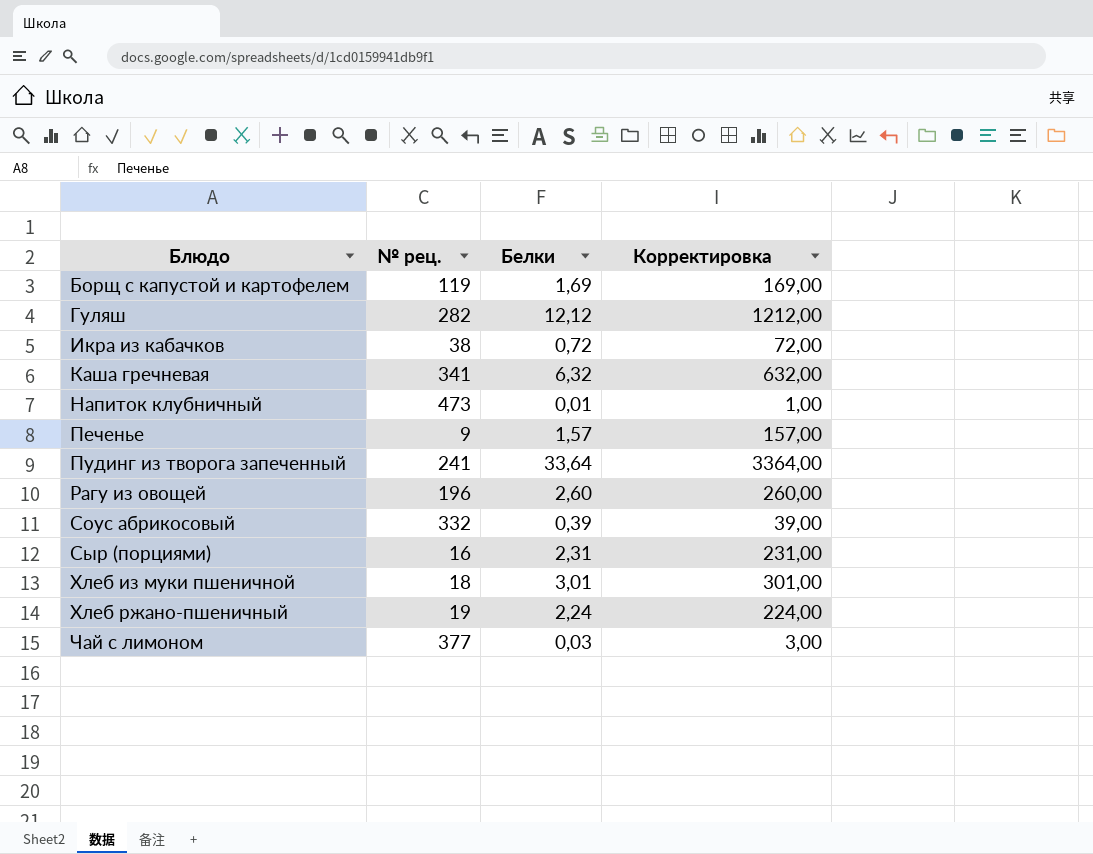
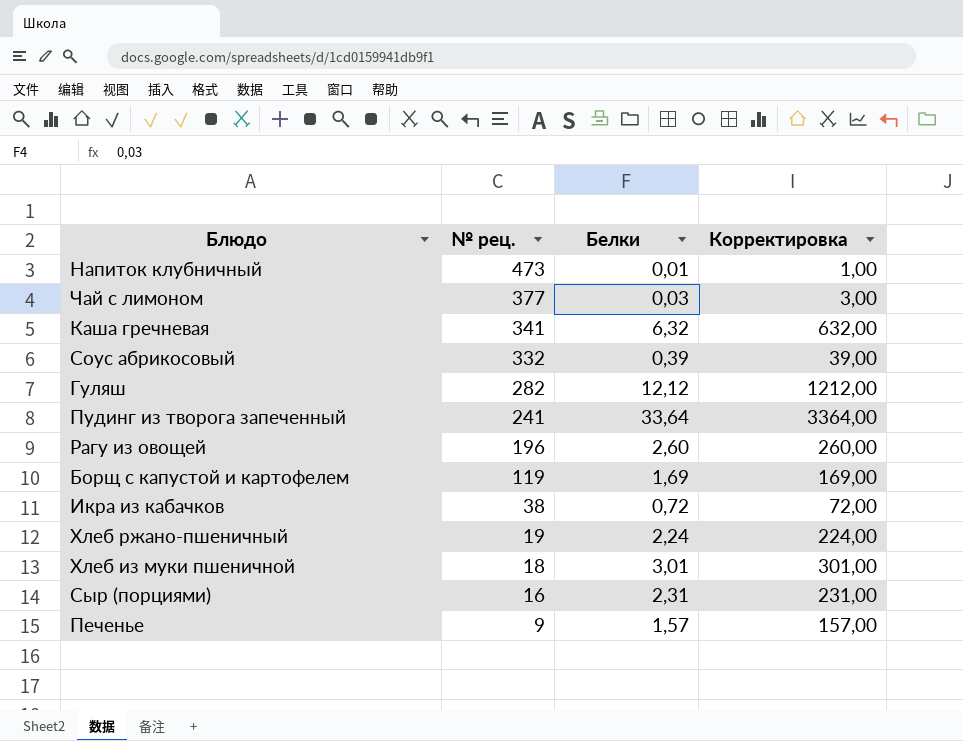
row order: Блюдо ascending -> № рец. descending

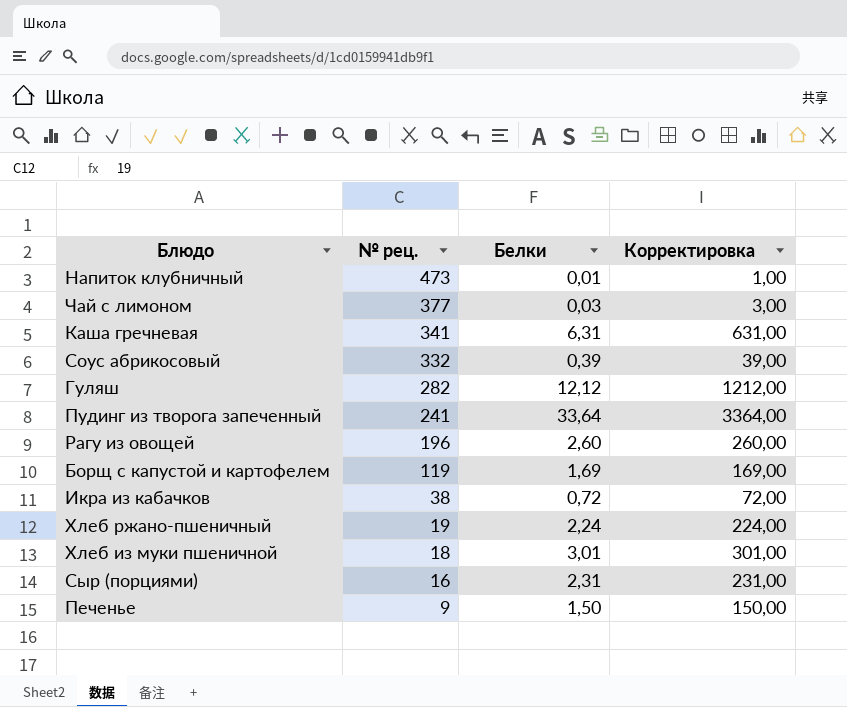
Каша гречневая | Белки: 6,32 -> 6,31
Каша гречневая | Корректировка: 632,00 -> 631,00
Печенье | Белки: 1,57 -> 1,50
Печенье | Корректировка: 157,00 -> 150,00

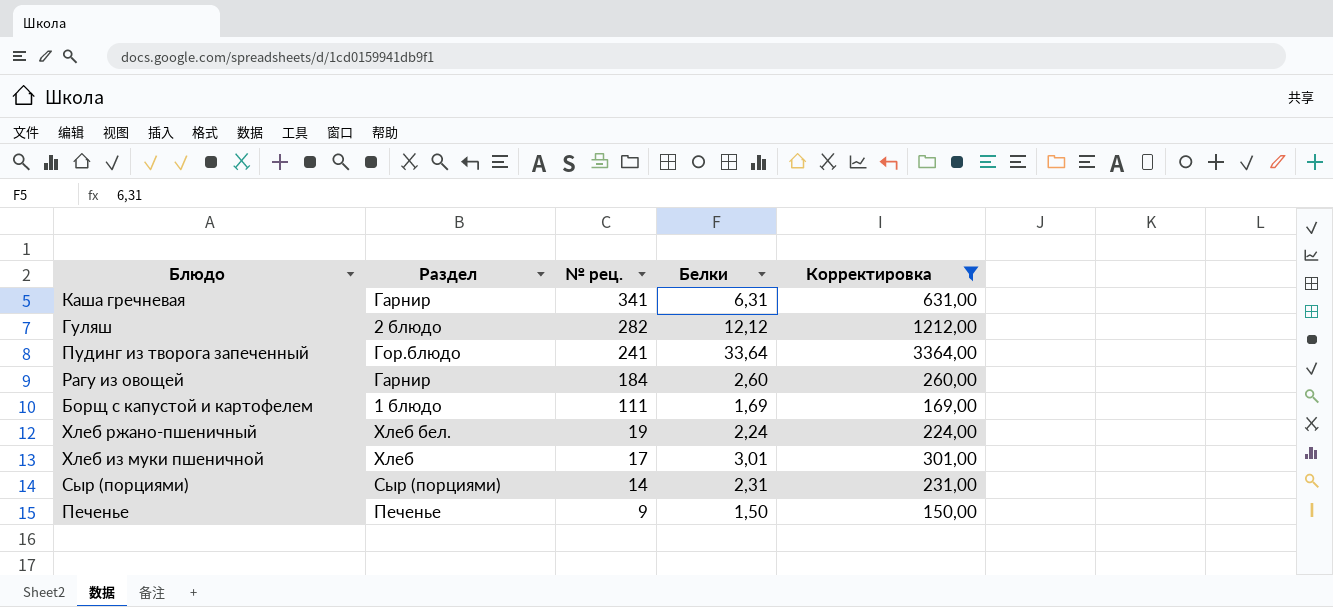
filter: none -> Корректировка >= 150,00
column Раздел | position: none -> 2
Рагу из овощей | № рец.: 196 -> 184
Борщ с капустой и картофелем | № рец.: 119 -> 111
Хлеб из муки пшеничной | № рец.: 18 -> 17
Сыр (порциями) | № рец.: 16 -> 14

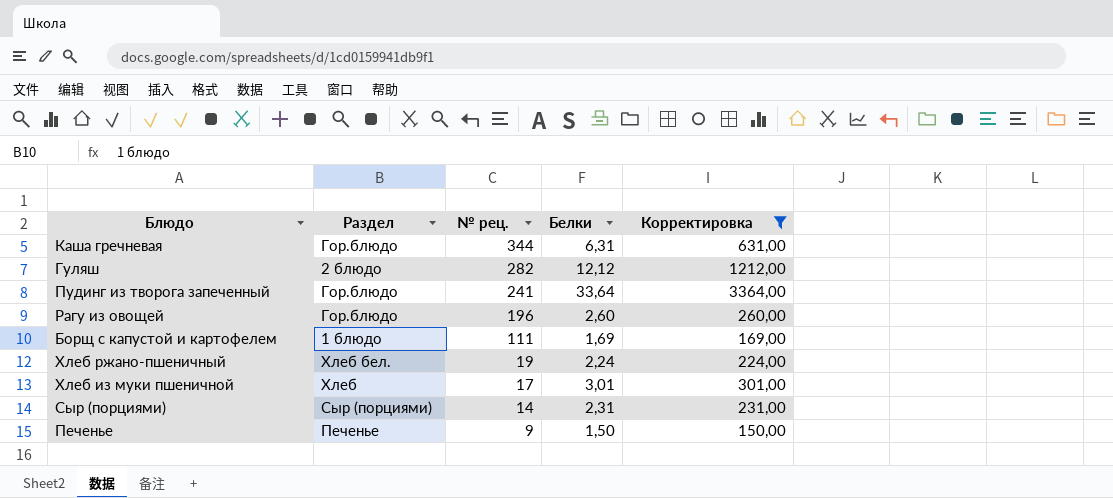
Каша гречневая | Раздел: Гарнир -> Гор.блюдо
Каша гречневая | № рец.: 341 -> 344
Рагу из овощей | Раздел: Гарнир -> Гор.блюдо
Рагу из овощей | № рец.: 184 -> 196

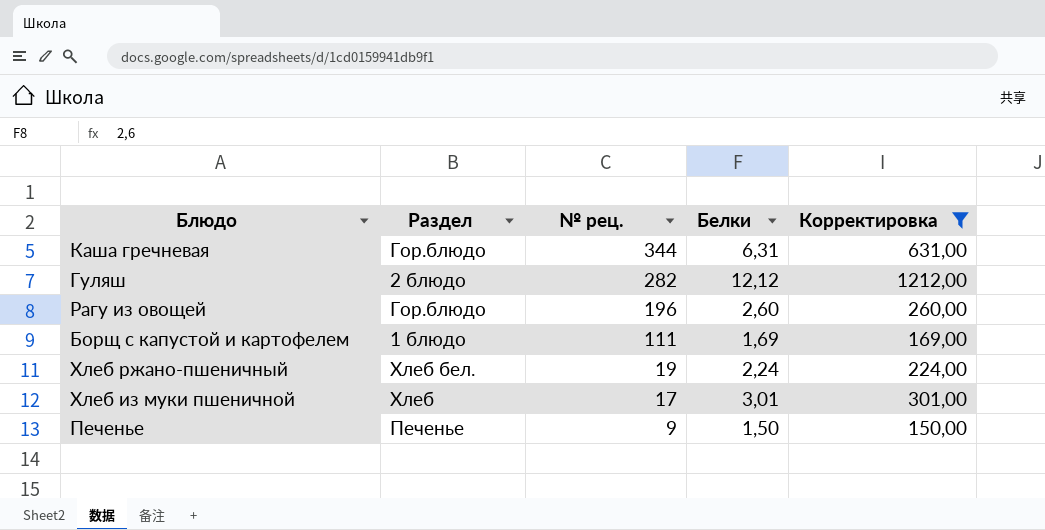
row Пудинг из творога запеченный: Гор.блюдо | 241 | 33,64 | 3364,00 -> none
row Сыр (порциями): Сыр (порциями) | 14 | 2,31 | 231,00 -> none

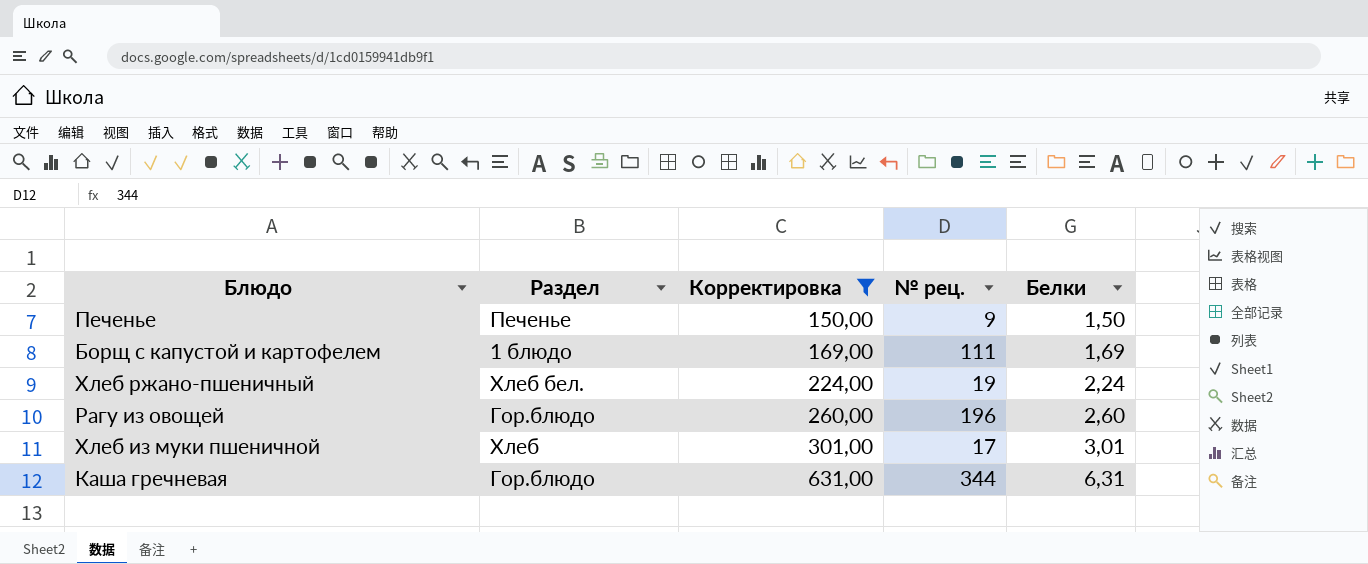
row order: № рец. descending -> Корректировка ascending
column Корректировка | position: 5 -> 3
row Гуляш: 2 блюдо | 282 | 12,12 | 1212,00 -> none

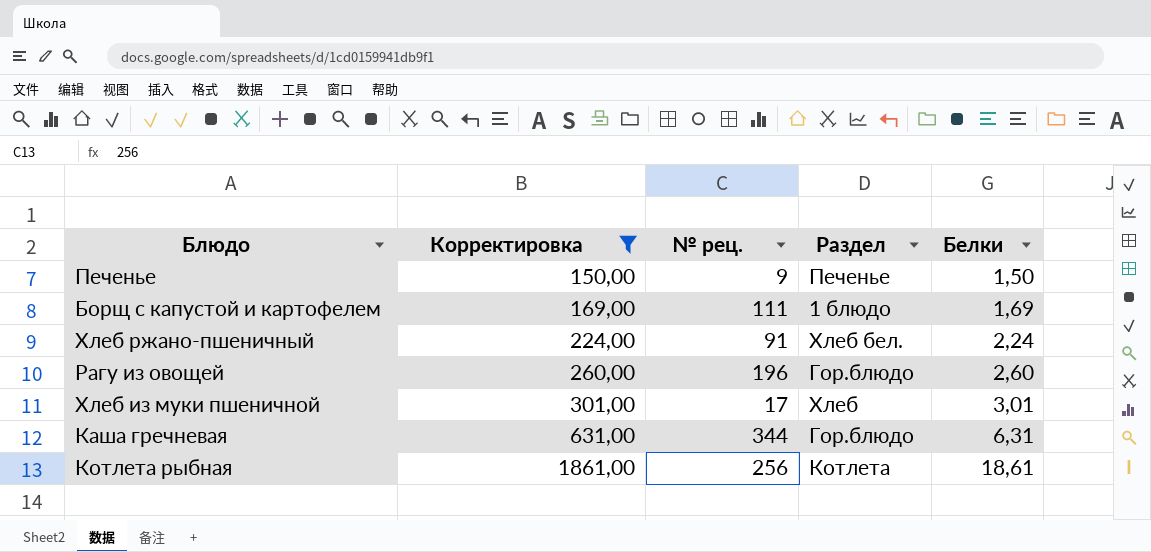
column Раздел | position: 2 -> 4
Хлеб ржано-пшеничный | № рец.: 19 -> 91
row Котлета рыбная: none -> 1861,00 | 256 | Котлета | 18,61

